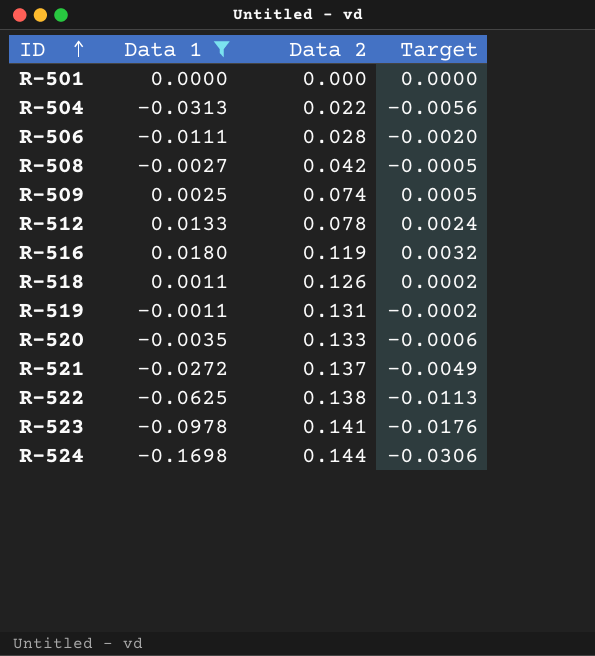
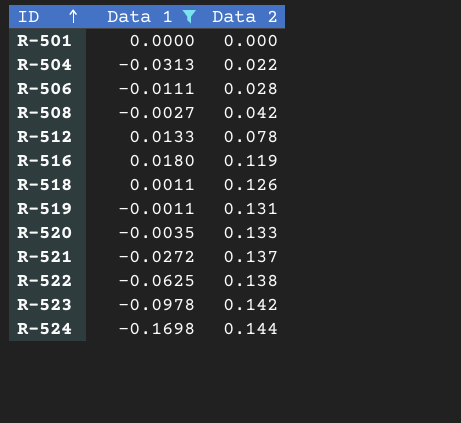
column Target | formula: [Data 1] * 0.18 -> none
row R-509: 0.0025 | 0.074 | 0.0005 -> none
R-523 | Data 2: 0.141 -> 0.142

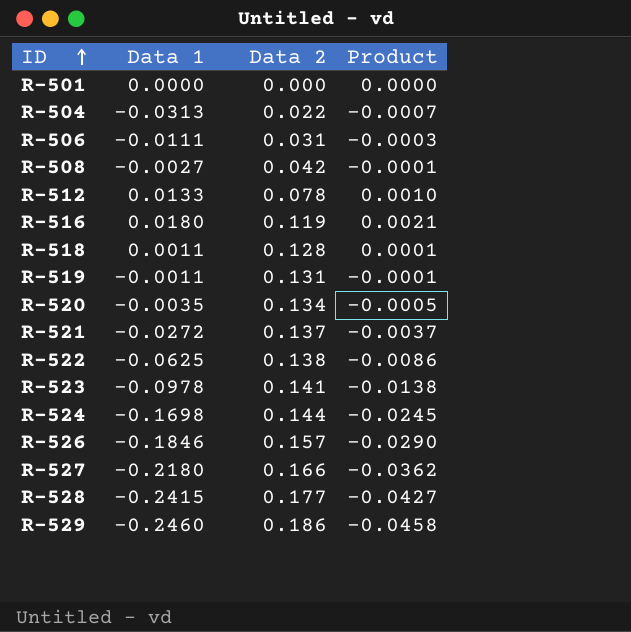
filter: Data 1 >= -0.1698 -> none
column Product | formula: none -> [Data 1] * [Data 2]
R-506 | Data 2: 0.028 -> 0.031
R-518 | Data 2: 0.126 -> 0.128
R-520 | Data 2: 0.133 -> 0.134
R-523 | Data 2: 0.142 -> 0.141

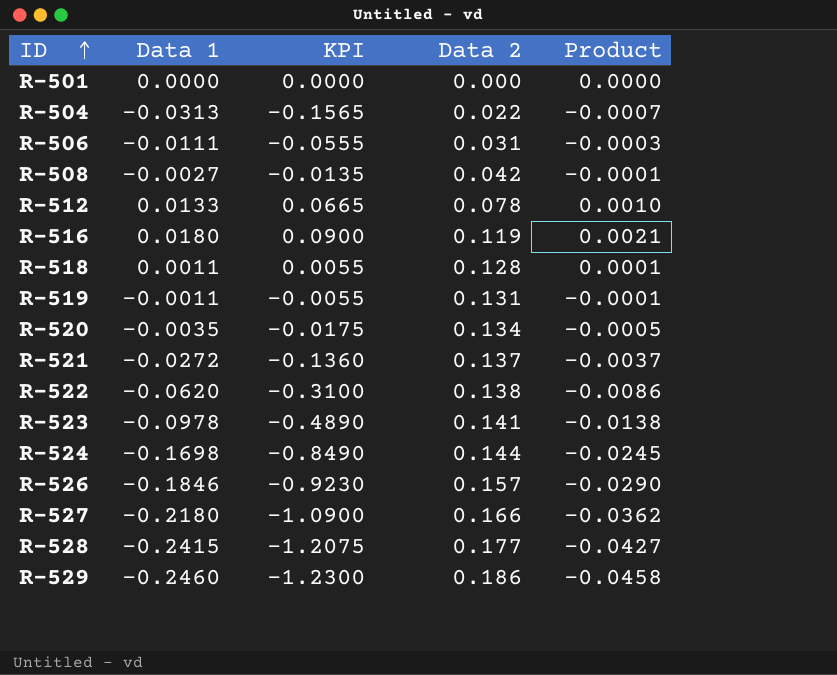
column KPI | formula: none -> [Data 1] * 5
R-522 | Data 1: -0.0625 -> -0.0620

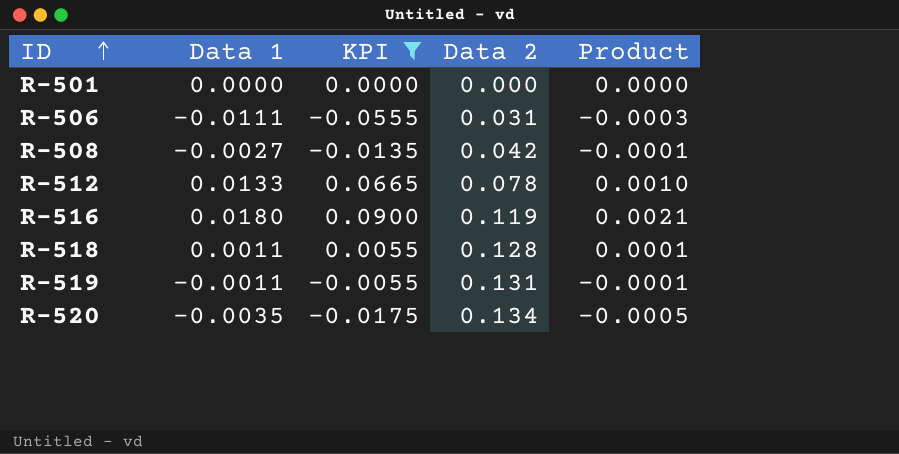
filter: none -> KPI >= -0.0555

